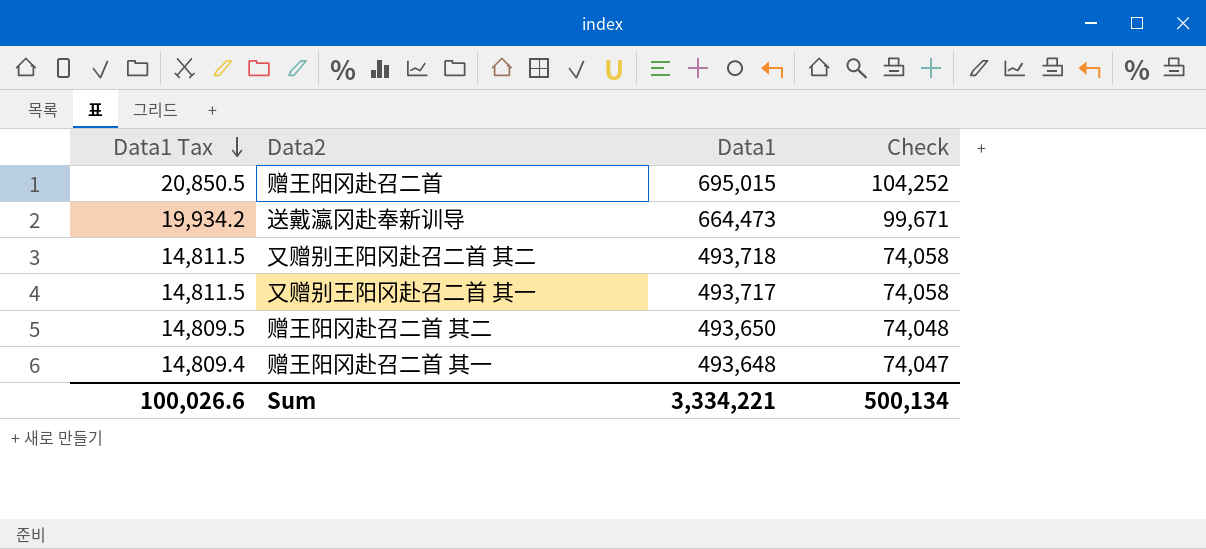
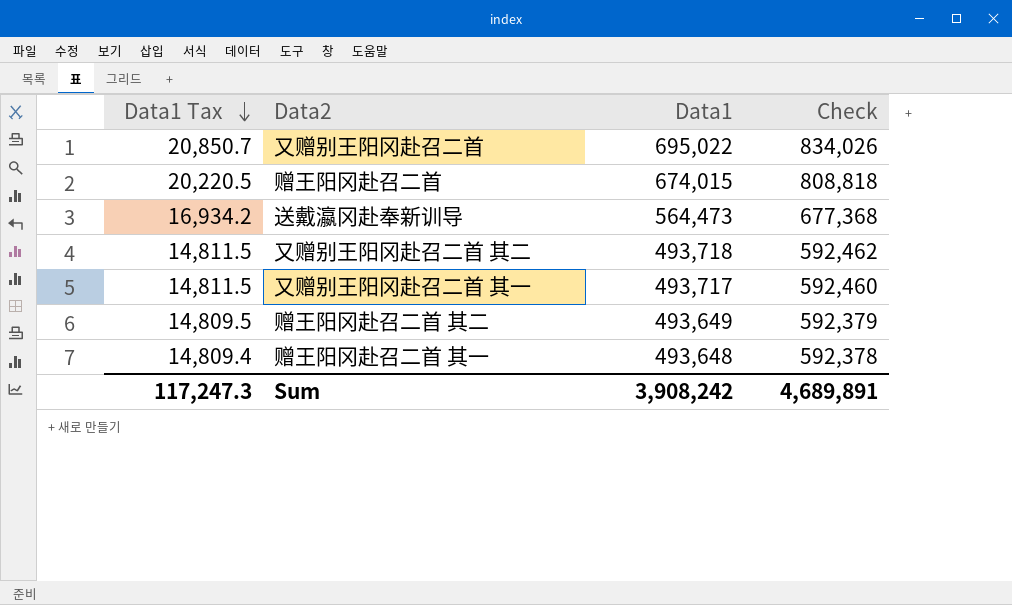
column Check | formula: [Data1] * 0.15 -> [Data1] * 1.2
row 又赠别王阳冈赴召二首: none -> 20,850.7 | 695,022 | 834,026
赠王阳冈赴召二首 | Data1 Tax: 20,850.5 -> 20,220.5
赠王阳冈赴召二首 | Data1: 695,015 -> 674,015
送戴瀛冈赴奉新训导 | Data1 Tax: 19,934.2 -> 16,934.2
送戴瀛冈赴奉新训导 | Data1: 664,473 -> 564,473
赠王阳冈赴召二首 其二 | Data1: 493,650 -> 493,649
Sum | Data1 Tax: 100,026.6 -> 117,247.3
Sum | Data1: 3,334,221 -> 3,908,242
Sum | Check: 500,134 -> 4,689,891

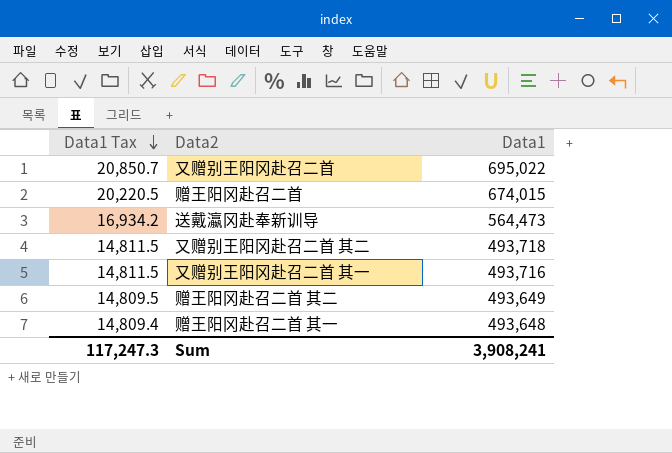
column Check | formula: [Data1] * 1.2 -> none
又赠别王阳冈赴召二首 其一 | Data1: 493,717 -> 493,716
Sum | Data1: 3,908,242 -> 3,908,241

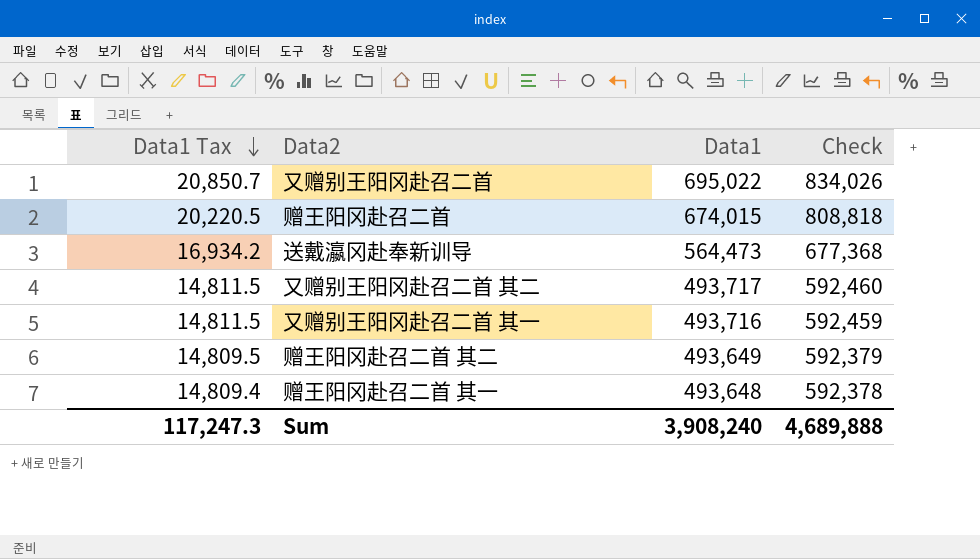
column Check | formula: none -> [Data1] * 1.2
又赠别王阳冈赴召二首 其二 | Data1: 493,718 -> 493,717
Sum | Data1: 3,908,241 -> 3,908,240

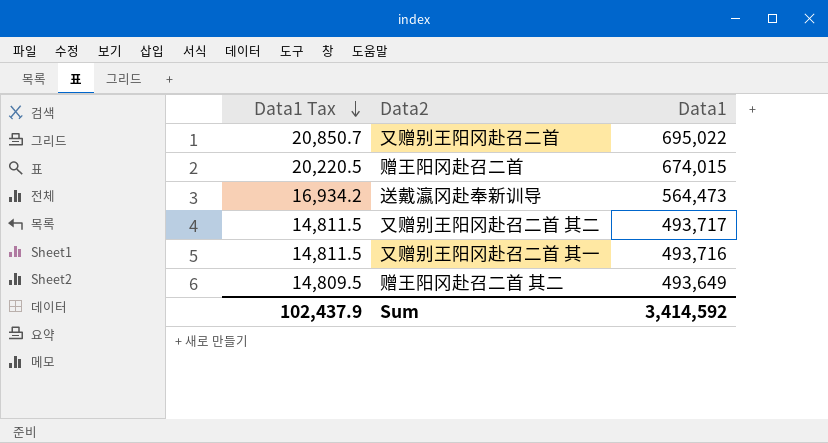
column Check | formula: [Data1] * 1.2 -> none
row 赠王阳冈赴召二首 其一: 14,809.4 | 493,648 | 592,378 -> none
Sum | Data1 Tax: 117,247.3 -> 102,437.9
Sum | Data1: 3,908,240 -> 3,414,592

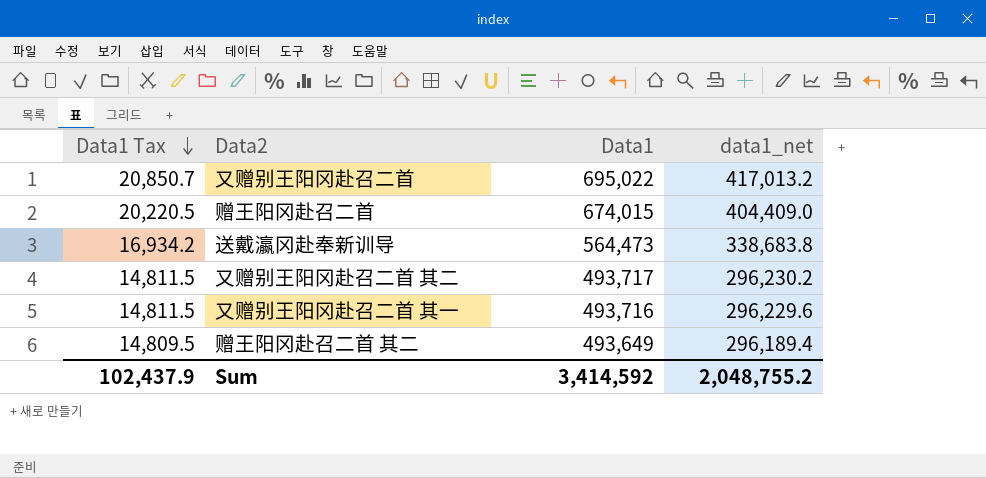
column data1_net | formula: none -> [Data1] * 0.6

